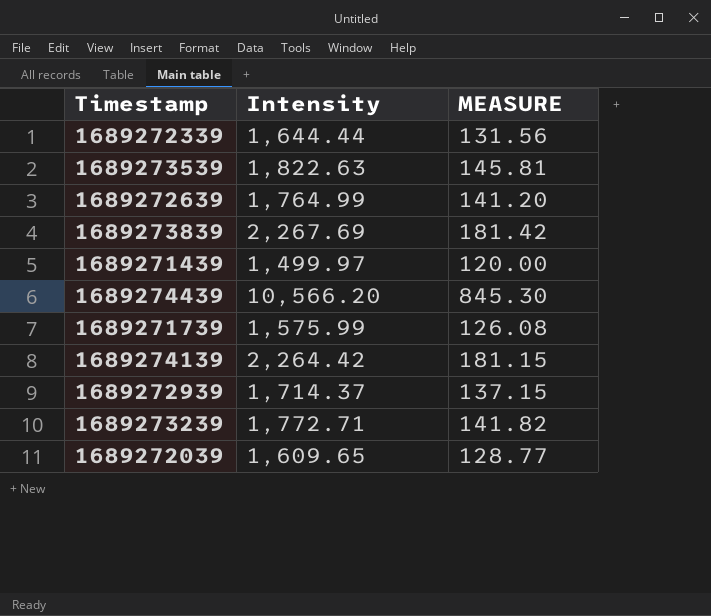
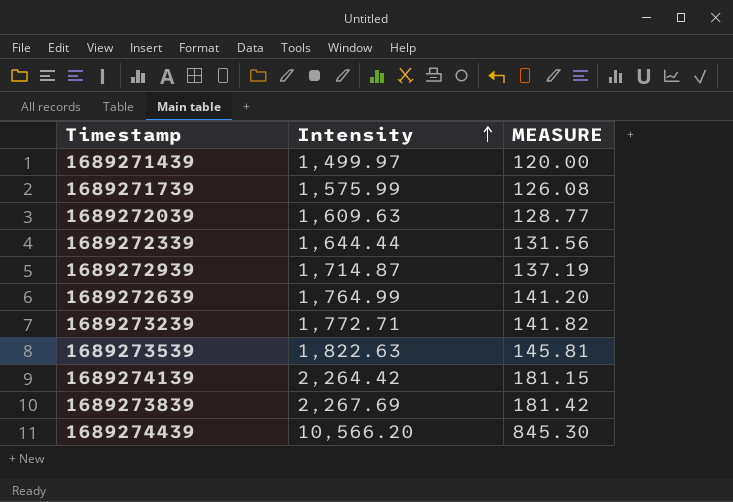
row order: none -> Intensity ascending
1689272039 | Intensity: 1,609.65 -> 1,609.63
1689272939 | Intensity: 1,714.37 -> 1,714.87
1689272939 | MEASURE: 137.15 -> 137.19

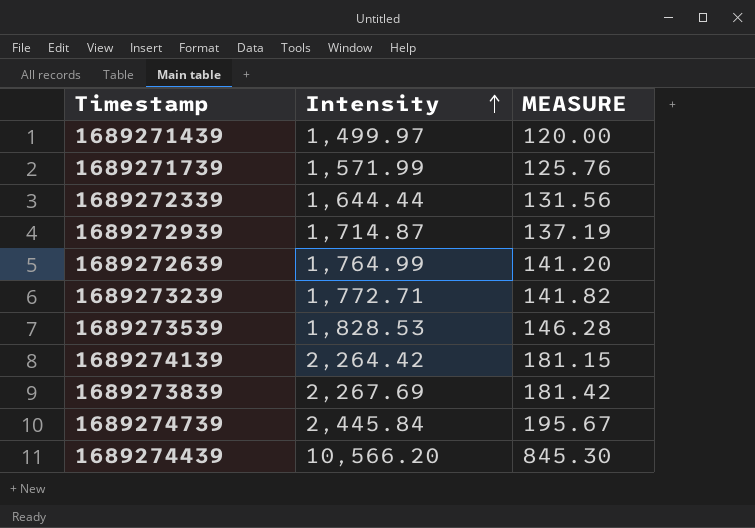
row 1689272039: 1,609.63 | 128.77 -> none
1689271739 | Intensity: 1,575.99 -> 1,571.99
1689271739 | MEASURE: 126.08 -> 125.76
1689273539 | Intensity: 1,822.63 -> 1,828.53
1689273539 | MEASURE: 145.81 -> 146.28
row 1689274739: none -> 2,445.84 | 195.67

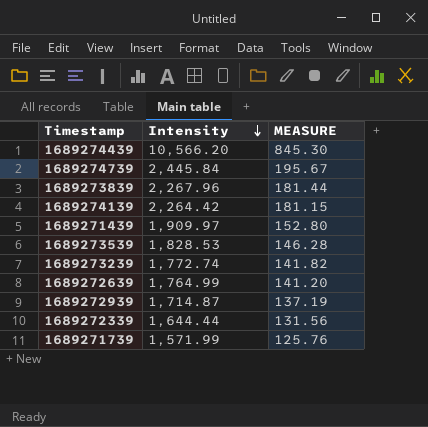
row order: Intensity ascending -> Intensity descending
1689273839 | Intensity: 2,267.69 -> 2,267.96
1689273839 | MEASURE: 181.42 -> 181.44
1689271439 | Intensity: 1,499.97 -> 1,909.97
1689271439 | MEASURE: 120.00 -> 152.80
1689273239 | Intensity: 1,772.71 -> 1,772.74

